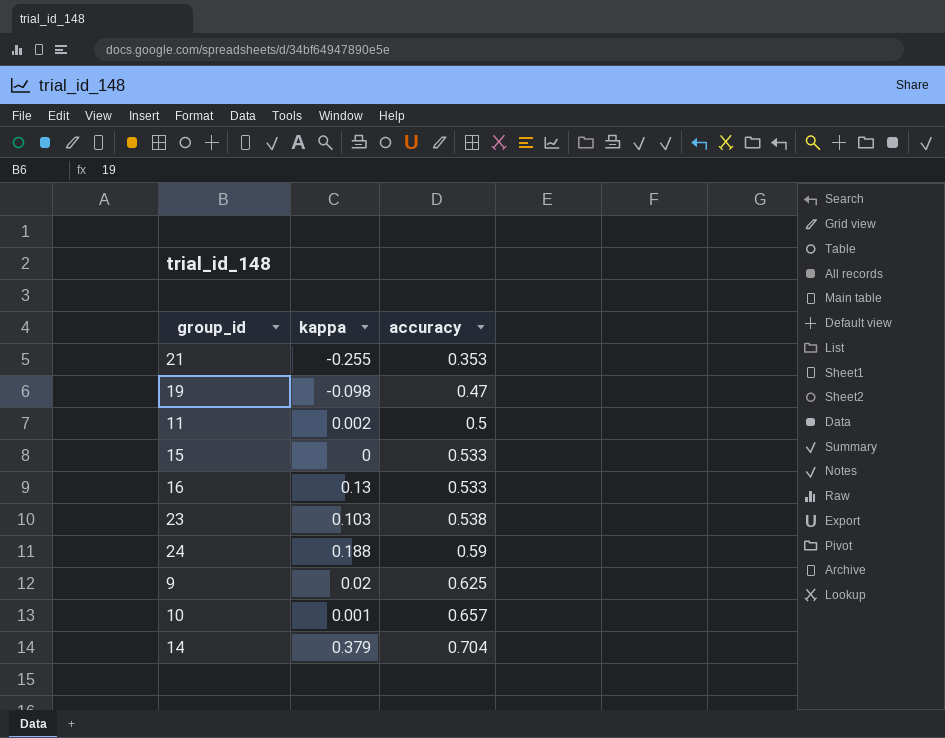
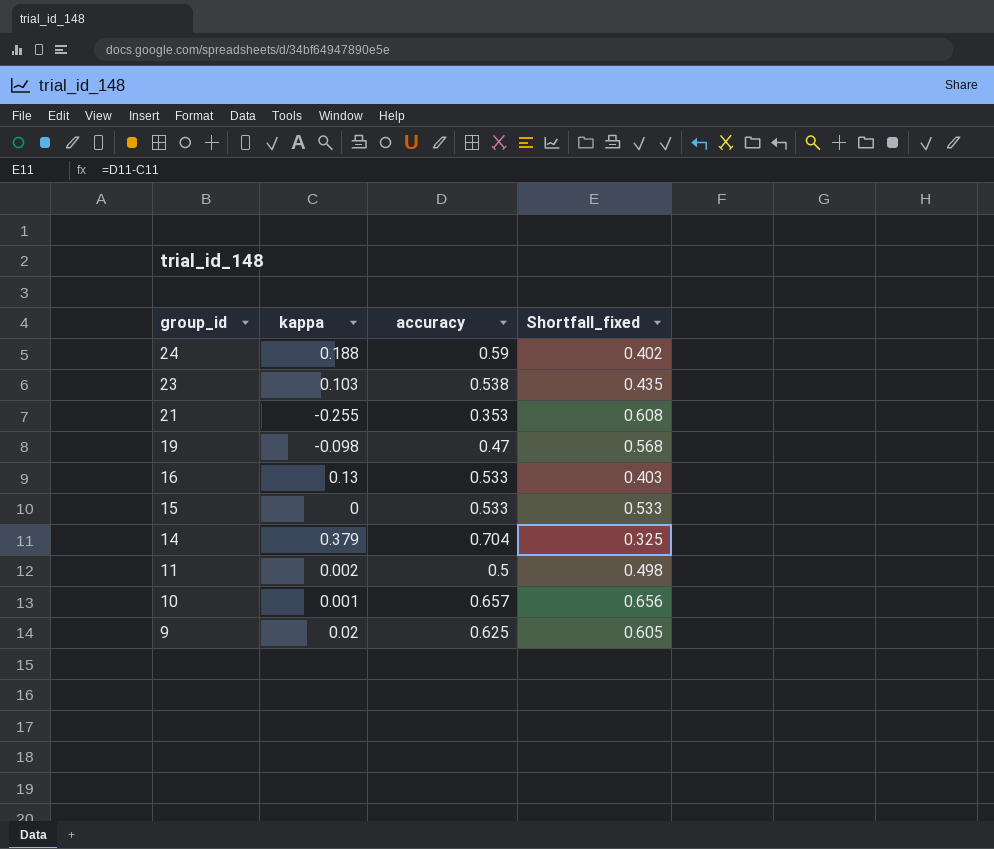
row order: accuracy ascending -> group_id descending
column Shortfall_fixed | formula: none -> [accuracy] - [kappa]

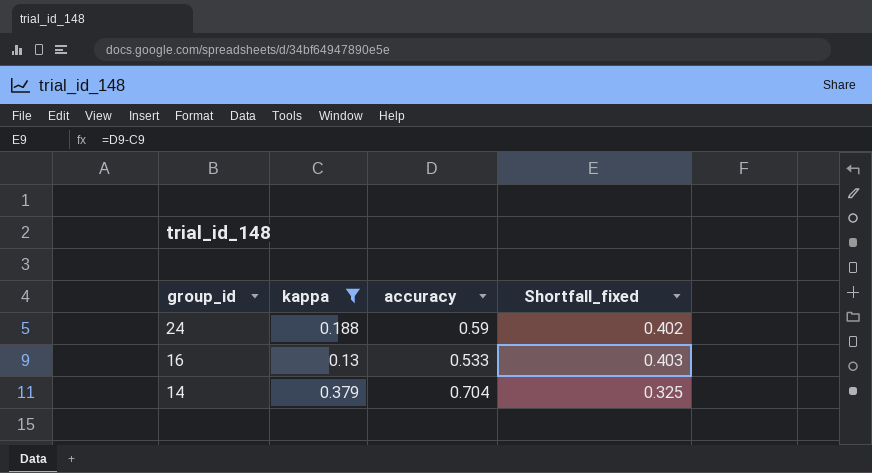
filter: none -> kappa >= 0.13

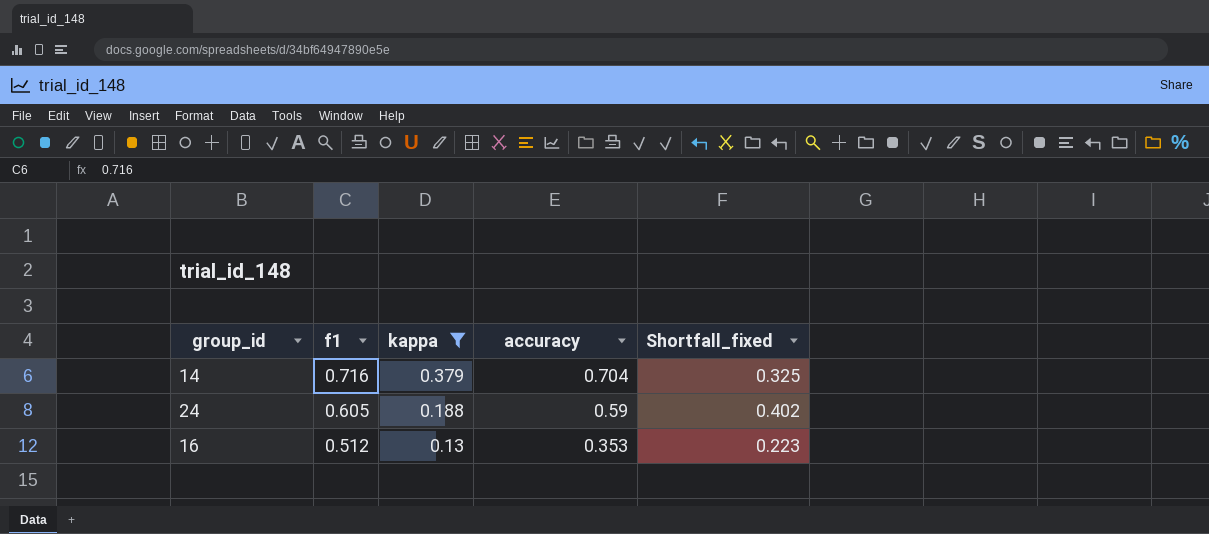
row order: group_id descending -> f1 descending
column f1 | position: none -> 2
16 | accuracy: 0.533 -> 0.353
16 | Shortfall_fixed: 0.403 -> 0.223

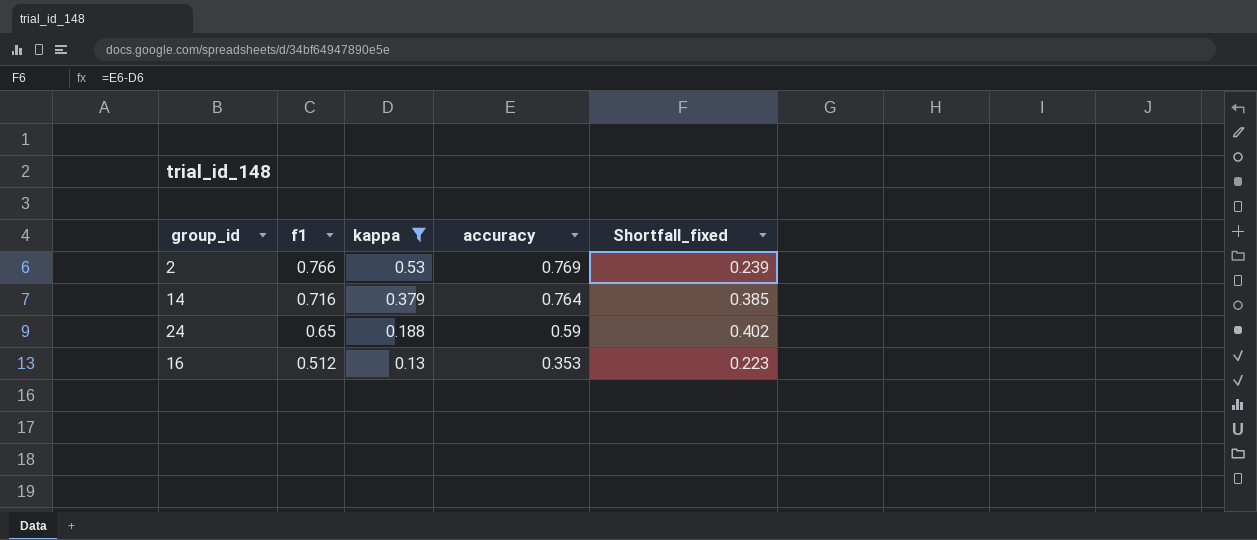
row 2: none -> 0.766 | 0.53 | 0.769 | 0.239
14 | accuracy: 0.704 -> 0.764
14 | Shortfall_fixed: 0.325 -> 0.385
24 | f1: 0.605 -> 0.65

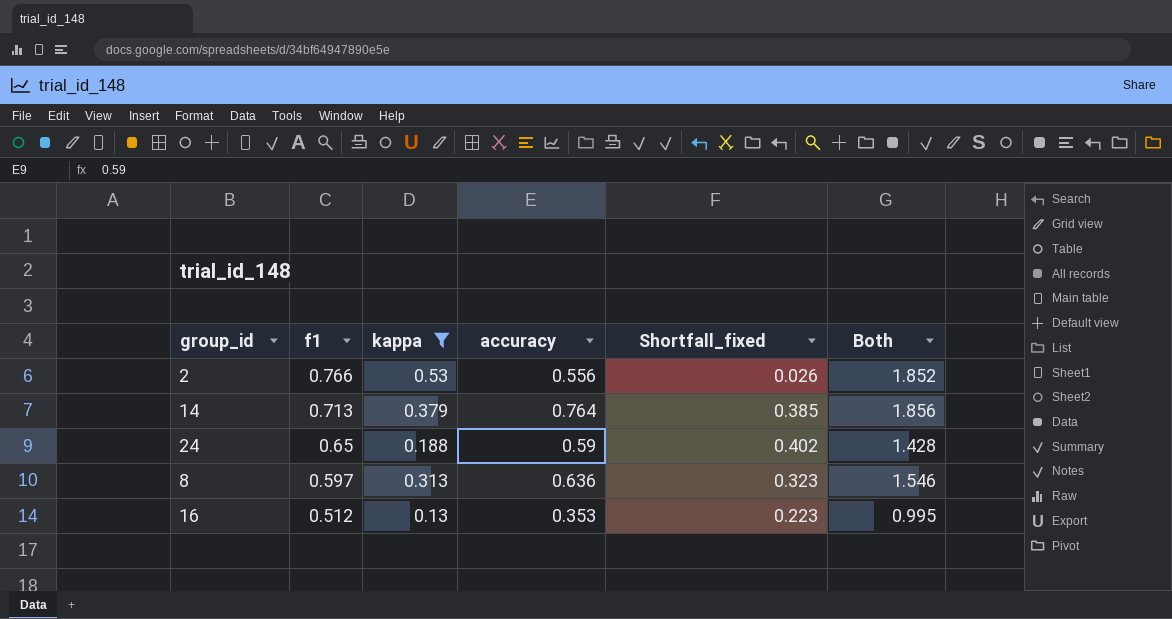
column Both | formula: none -> [f1] + [kappa] + [accuracy]
2 | accuracy: 0.769 -> 0.556
2 | Shortfall_fixed: 0.239 -> 0.026
14 | f1: 0.716 -> 0.713
row 8: none -> 0.597 | 0.313 | 0.636 | 0.323 | 1.546

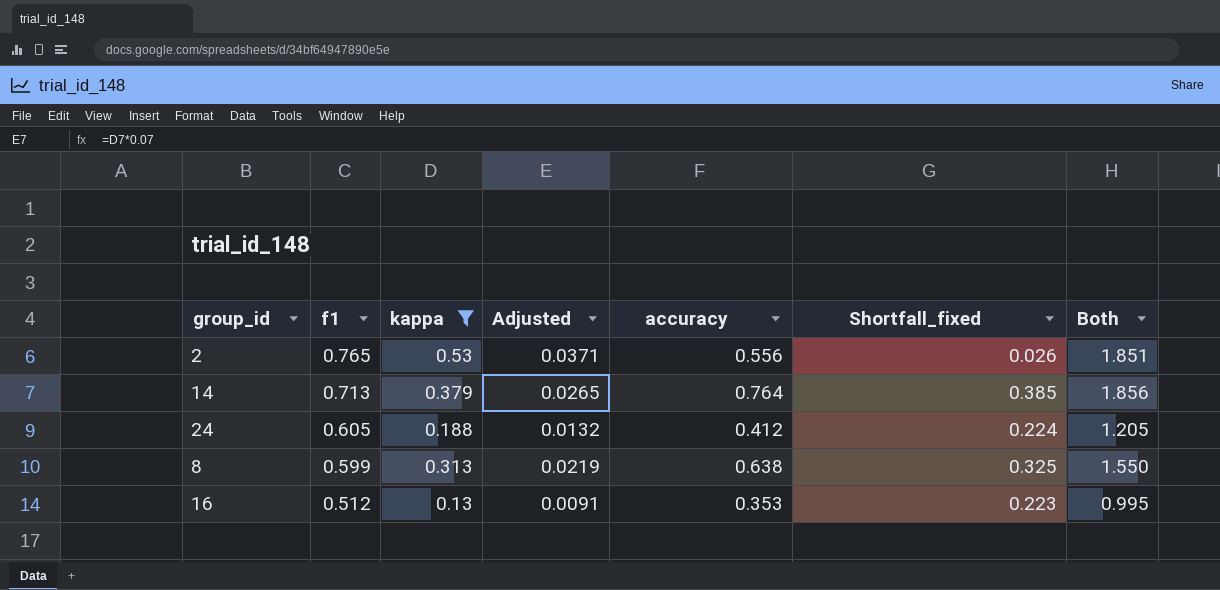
column Adjusted | formula: none -> [kappa] * 0.07
2 | f1: 0.766 -> 0.765
2 | Both: 1.852 -> 1.851
24 | f1: 0.65 -> 0.605
24 | accuracy: 0.59 -> 0.412
24 | Shortfall_fixed: 0.402 -> 0.224
24 | Both: 1.428 -> 1.205
8 | f1: 0.597 -> 0.599
8 | accuracy: 0.636 -> 0.638
8 | Shortfall_fixed: 0.323 -> 0.325
8 | Both: 1.546 -> 1.550

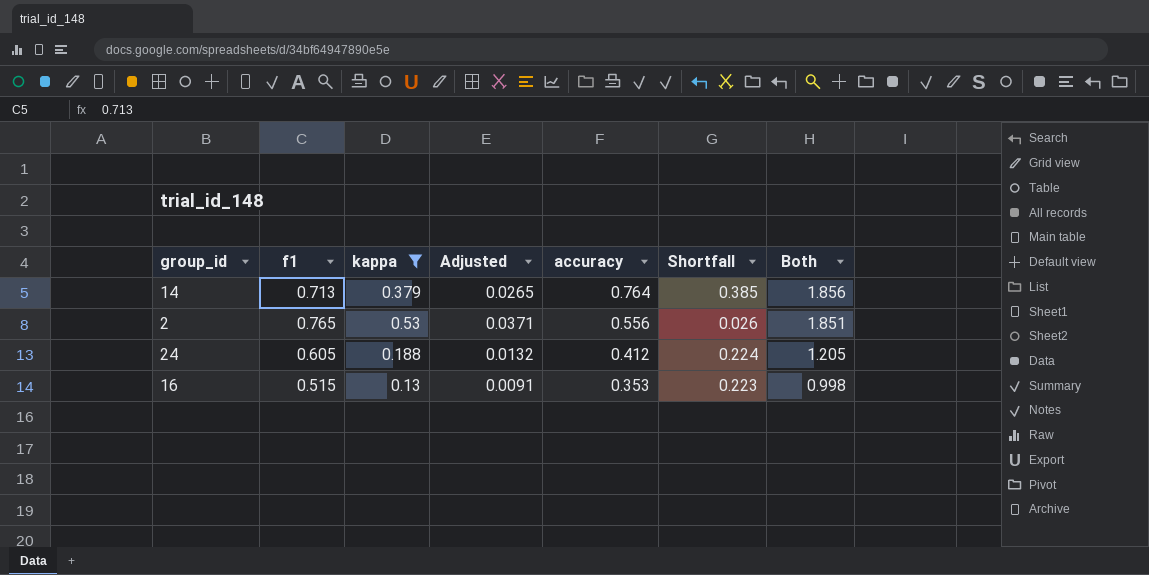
row order: f1 descending -> accuracy descending
column name: Shortfall_fixed -> Shortfall
row 8: 0.599 | 0.313 | 0.0219 | 0.638 | 0.325 | 1.550 -> none
16 | f1: 0.512 -> 0.515
16 | Both: 0.995 -> 0.998

